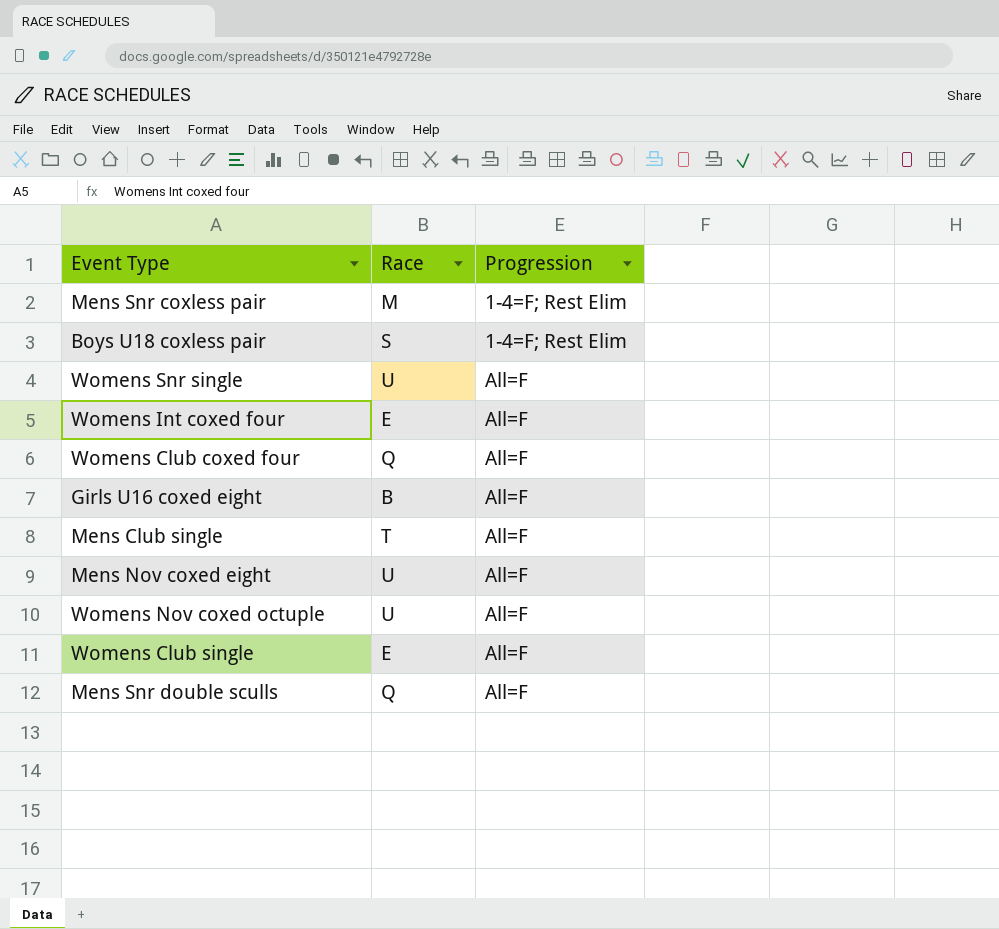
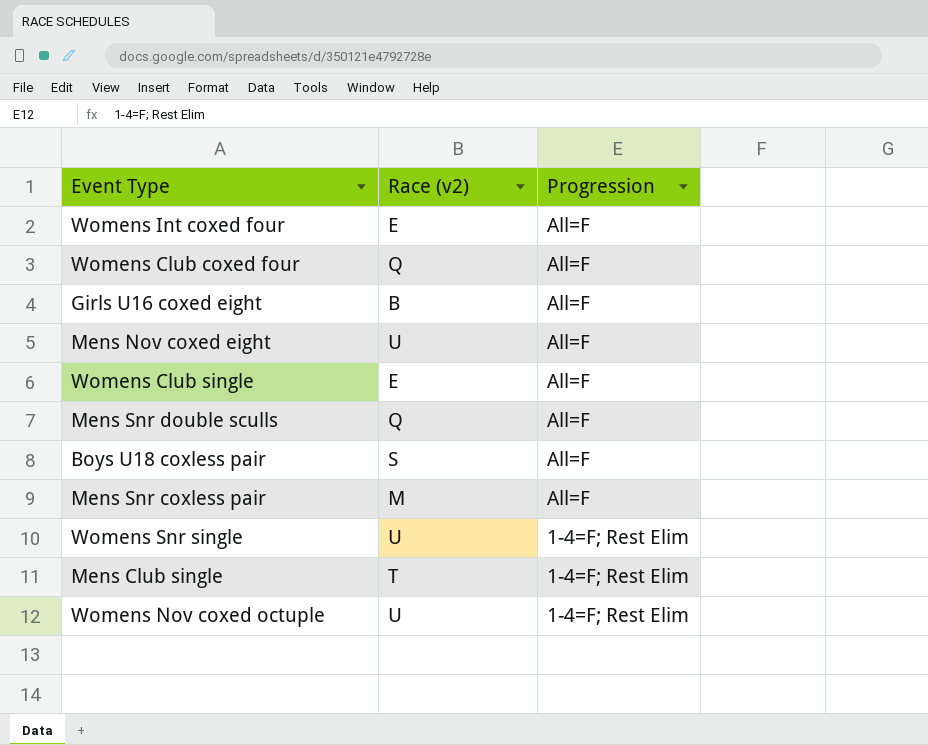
row order: Progression ascending -> Progression descending
column name: Race -> Race (v2)
Boys U18 coxless pair | Progression: 1-4=F; Rest Elim -> All=F
Mens Snr coxless pair | Progression: 1-4=F; Rest Elim -> All=F
Womens Snr single | Progression: All=F -> 1-4=F; Rest Elim
Mens Club single | Progression: All=F -> 1-4=F; Rest Elim
Womens Nov coxed octuple | Progression: All=F -> 1-4=F; Rest Elim

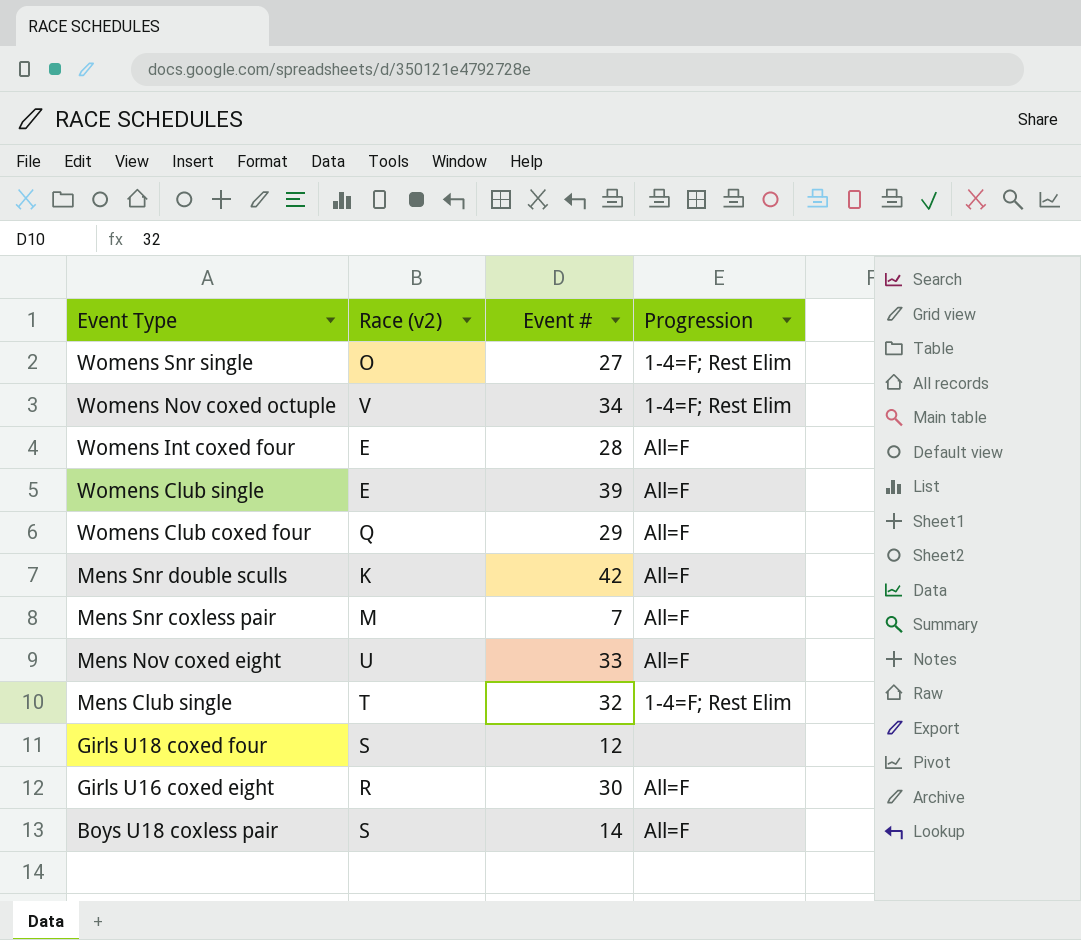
row order: Progression descending -> Event Type descending
column Event # | position: none -> 3
Womens Snr single | Race (v2): U -> O
Womens Nov coxed octuple | Race (v2): U -> V
Mens Snr double sculls | Race (v2): Q -> K
row Girls U18 coxed four: none -> S | 12 | none
Girls U16 coxed eight | Race (v2): B -> R

